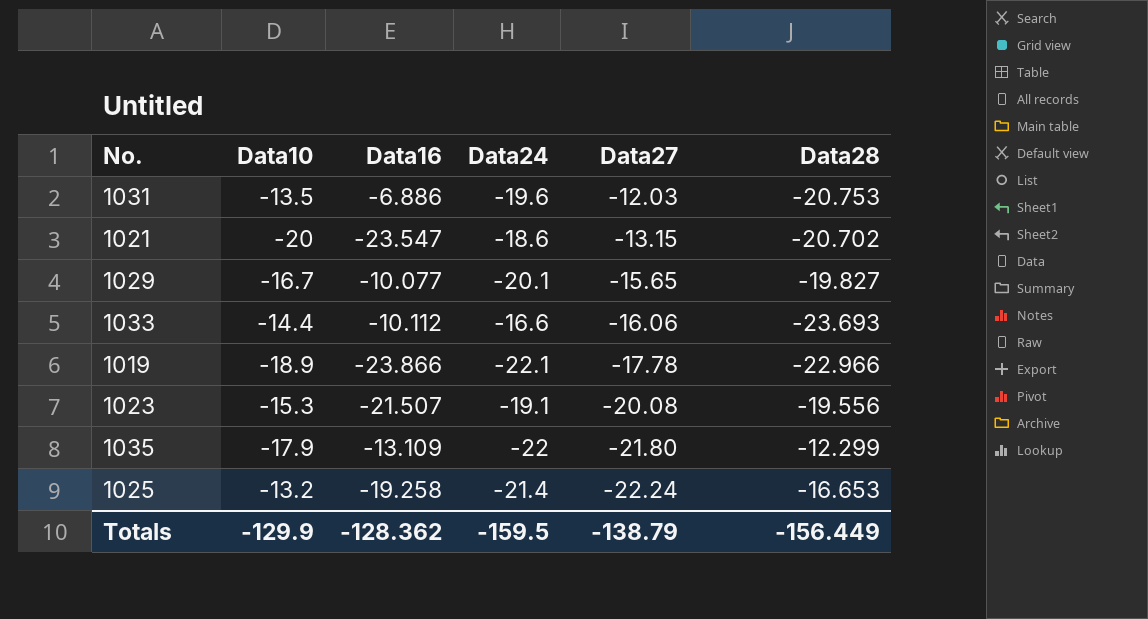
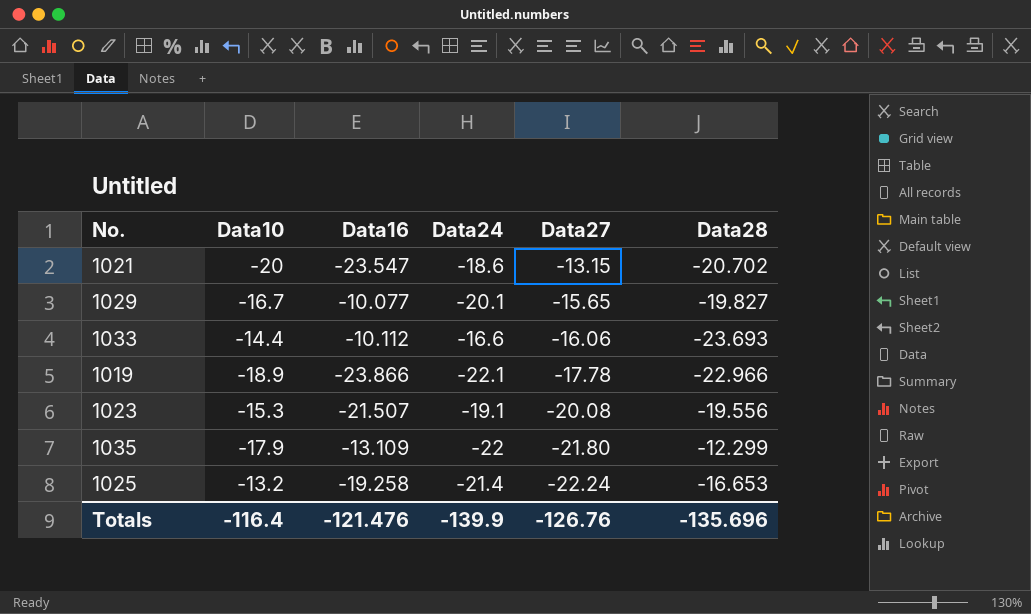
row 1031: -13.5 | -6.886 | -19.6 | -12.03 | -20.753 -> none
Totals | Data10: -129.9 -> -116.4
Totals | Data16: -128.362 -> -121.476
Totals | Data24: -159.5 -> -139.9
Totals | Data27: -138.79 -> -126.76
Totals | Data28: -156.449 -> -135.696

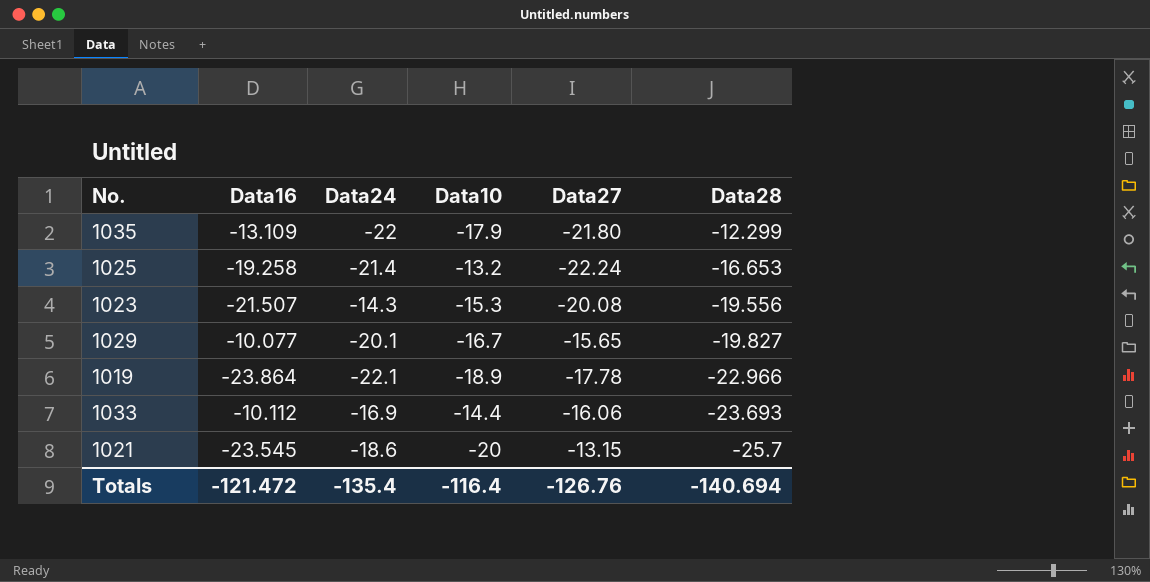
row order: Data27 descending -> Data28 descending
column Data10 | position: 2 -> 4
1023 | Data24: -19.1 -> -14.3
1019 | Data16: -23.866 -> -23.864
1033 | Data24: -16.6 -> -16.9
1021 | Data16: -23.547 -> -23.545
1021 | Data28: -20.702 -> -25.7
Totals | Data16: -121.476 -> -121.472
Totals | Data24: -139.9 -> -135.4
Totals | Data28: -135.696 -> -140.694

